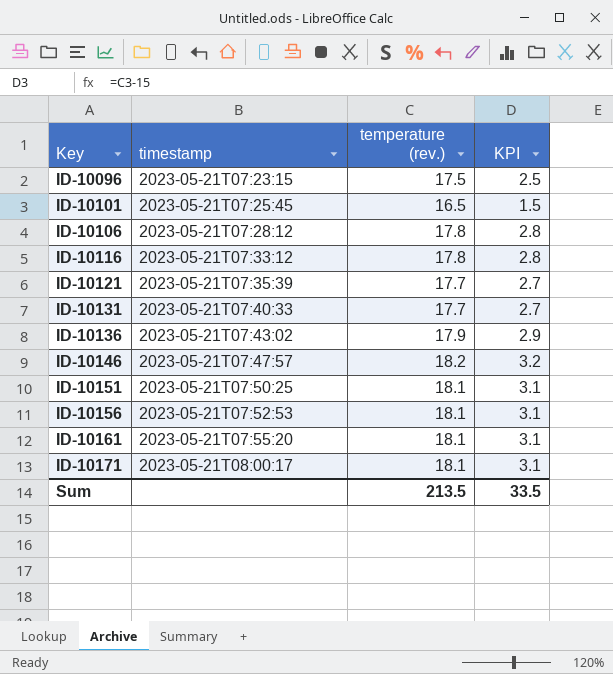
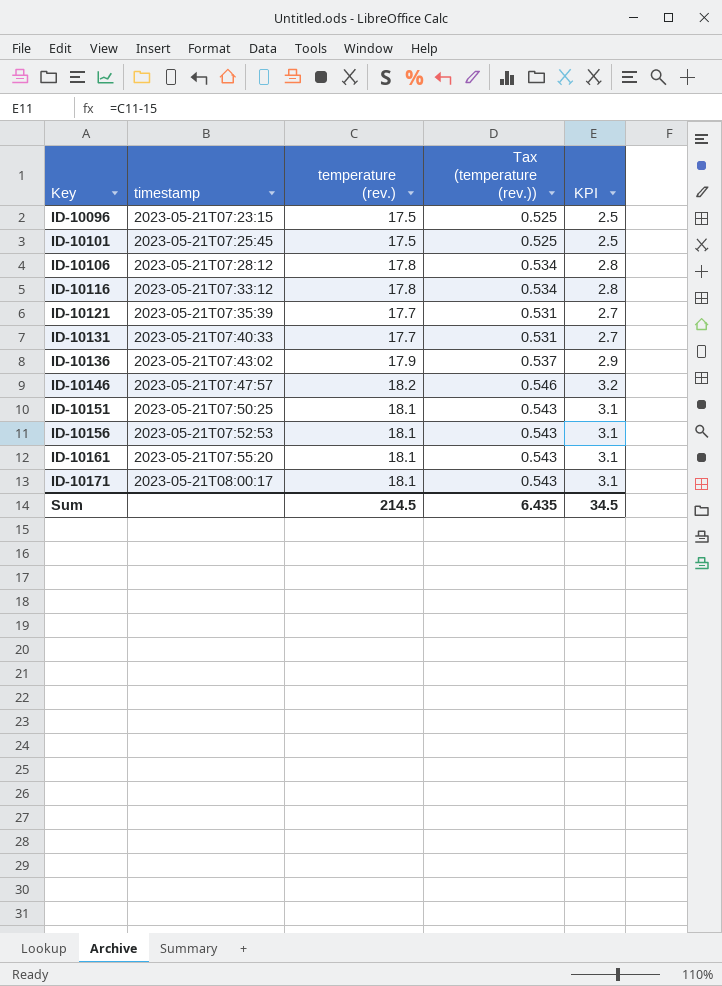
column Tax (temperature (rev.)) | formula: none -> [temperature (rev.)] * 0.03
ID-10101 | temperature (rev.): 16.5 -> 17.5
ID-10101 | KPI: 1.5 -> 2.5
Sum | temperature (rev.): 213.5 -> 214.5
Sum | KPI: 33.5 -> 34.5

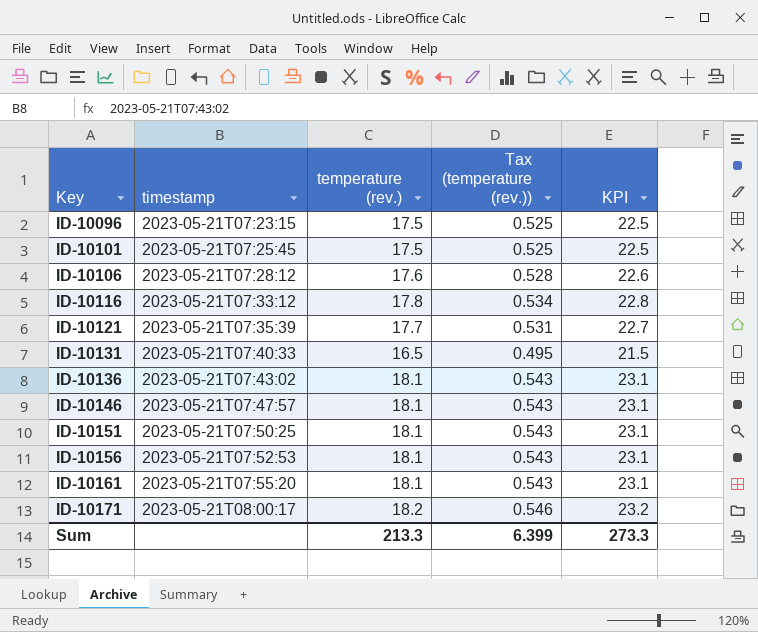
column KPI | formula: [temperature (rev.)] - 15 -> [temperature (rev.)] + 5
ID-10106 | temperature (rev.): 17.8 -> 17.6
ID-10106 | Tax (temperature (rev.)): 0.534 -> 0.528
ID-10131 | temperature (rev.): 17.7 -> 16.5
ID-10131 | Tax (temperature (rev.)): 0.531 -> 0.495
ID-10136 | temperature (rev.): 17.9 -> 18.1
ID-10136 | Tax (temperature (rev.)): 0.537 -> 0.543
ID-10146 | temperature (rev.): 18.2 -> 18.1
ID-10146 | Tax (temperature (rev.)): 0.546 -> 0.543
ID-10171 | temperature (rev.): 18.1 -> 18.2
ID-10171 | Tax (temperature (rev.)): 0.543 -> 0.546
Sum | temperature (rev.): 214.5 -> 213.3
Sum | Tax (temperature (rev.)): 6.435 -> 6.399
Sum | KPI: 34.5 -> 273.3

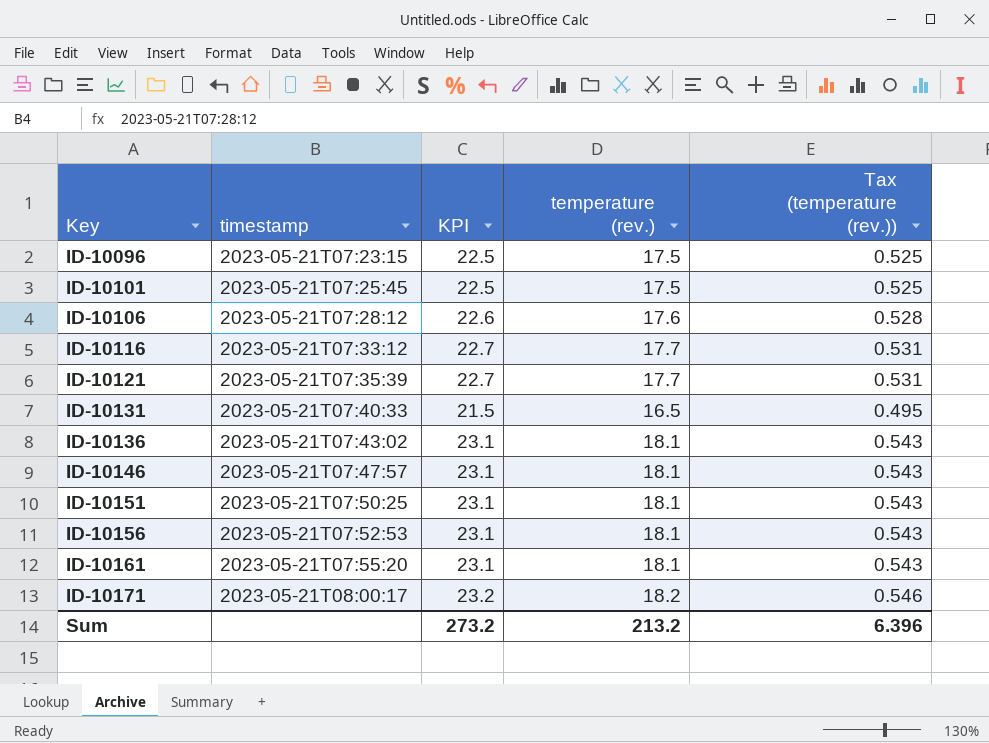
column KPI | position: 5 -> 3
ID-10116 | KPI: 22.8 -> 22.7
ID-10116 | temperature (rev.): 17.8 -> 17.7
ID-10116 | Tax (temperature (rev.)): 0.534 -> 0.531
Sum | KPI: 273.3 -> 273.2
Sum | temperature (rev.): 213.3 -> 213.2
Sum | Tax (temperature (rev.)): 6.399 -> 6.396

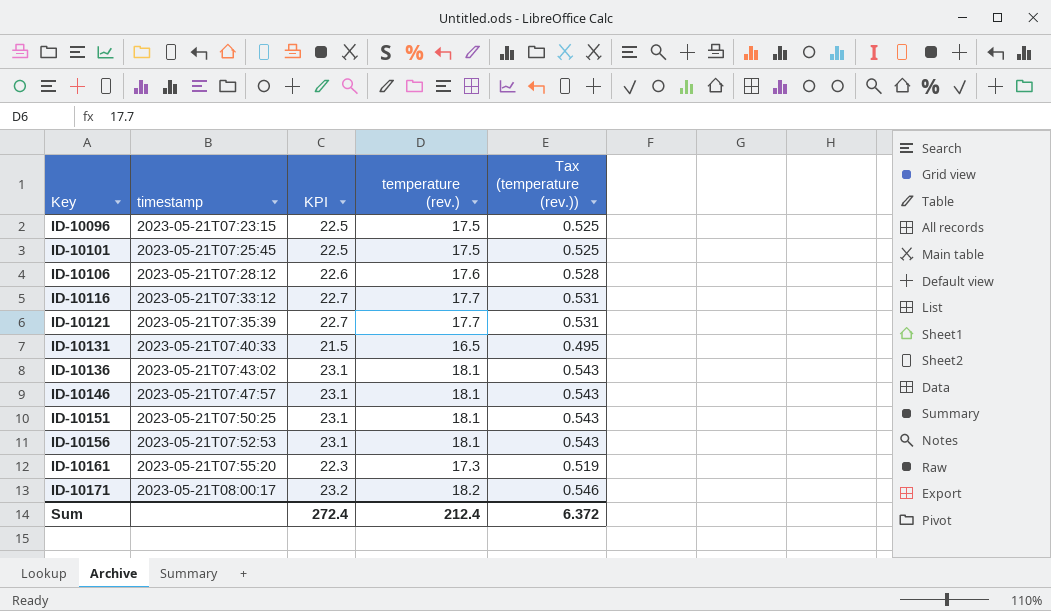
ID-10161 | KPI: 23.1 -> 22.3
ID-10161 | temperature (rev.): 18.1 -> 17.3
ID-10161 | Tax (temperature (rev.)): 0.543 -> 0.519
Sum | KPI: 273.2 -> 272.4
Sum | temperature (rev.): 213.2 -> 212.4
Sum | Tax (temperature (rev.)): 6.396 -> 6.372

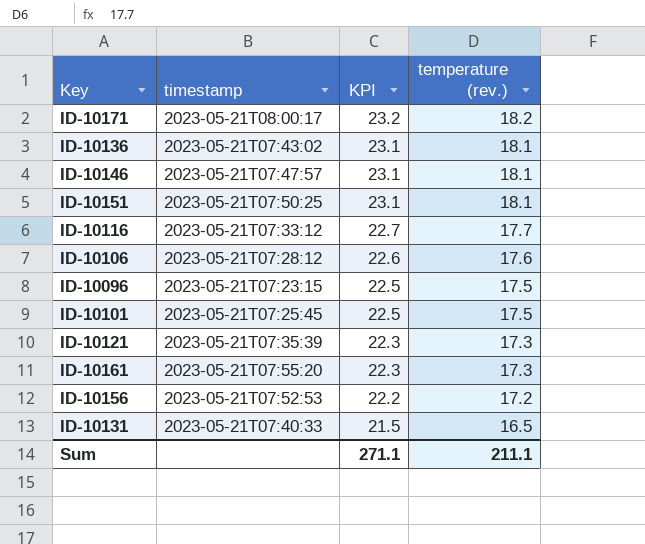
row order: Key ascending -> KPI descending
column Tax (temperature (rev.)) | formula: [temperature (rev.)] * 0.03 -> none
ID-10121 | KPI: 22.7 -> 22.3
ID-10121 | temperature (rev.): 17.7 -> 17.3
ID-10156 | KPI: 23.1 -> 22.2
ID-10156 | temperature (rev.): 18.1 -> 17.2
Sum | KPI: 272.4 -> 271.1
Sum | temperature (rev.): 212.4 -> 211.1

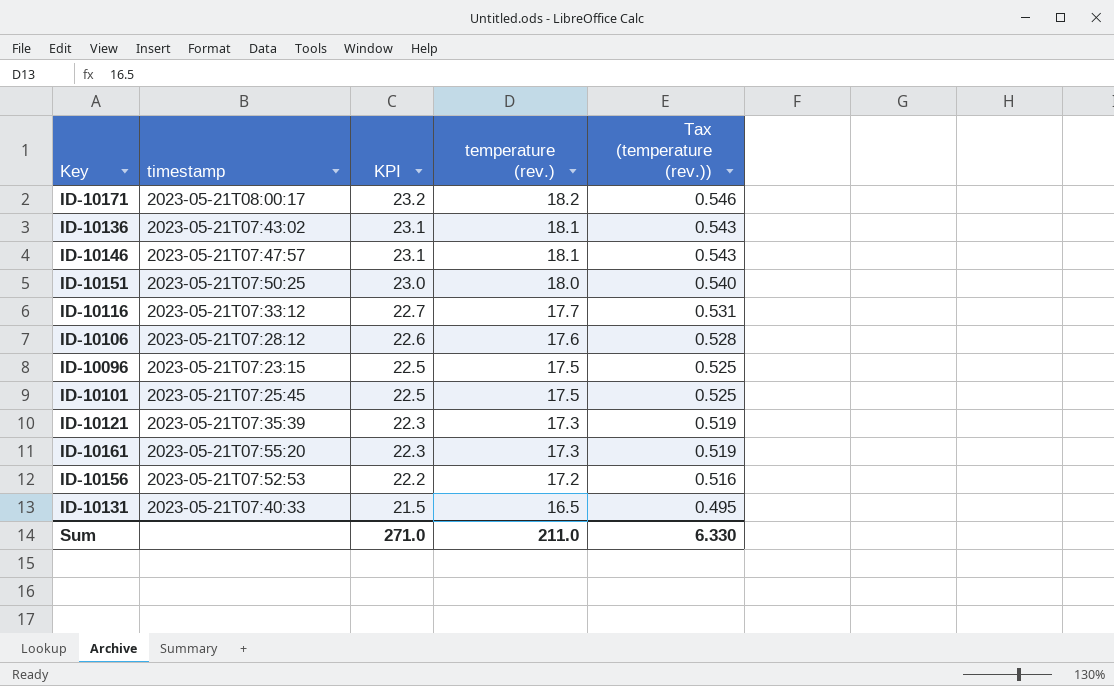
column Tax (temperature (rev.)) | formula: none -> [temperature (rev.)] * 0.03
ID-10151 | KPI: 23.1 -> 23.0
ID-10151 | temperature (rev.): 18.1 -> 18.0
Sum | KPI: 271.1 -> 271.0
Sum | temperature (rev.): 211.1 -> 211.0

